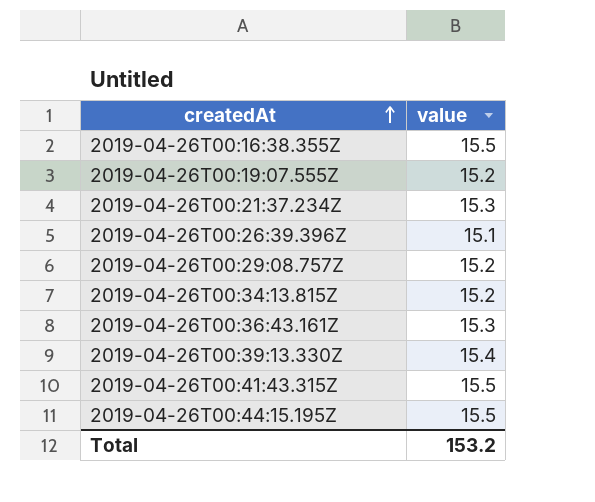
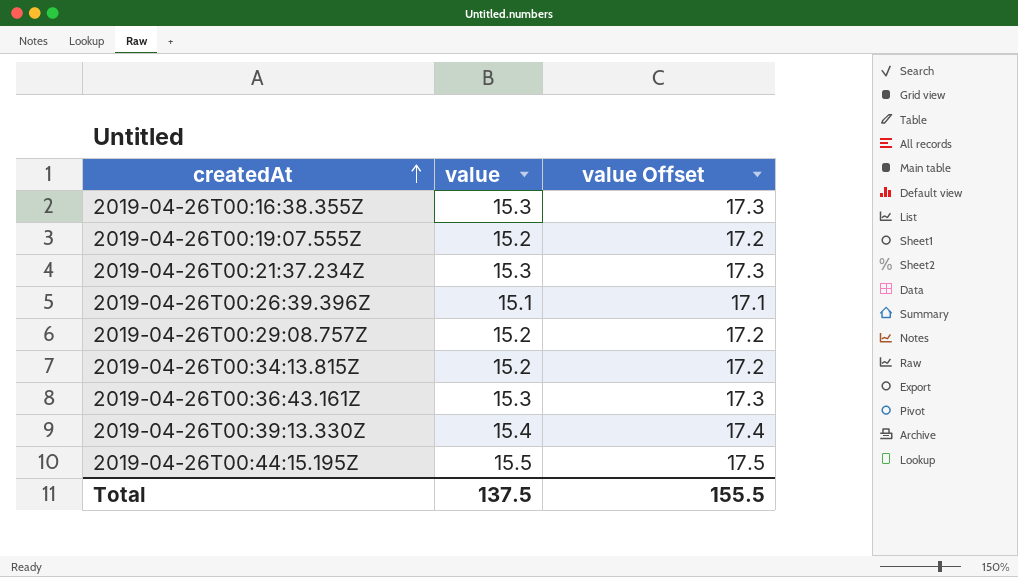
column value Offset | formula: none -> [value] + 2
row 2019-04-26T00:41:43.315Z: 15.5 -> none
2019-04-26T00:16:38.355Z | value: 15.5 -> 15.3
Total | value: 153.2 -> 137.5

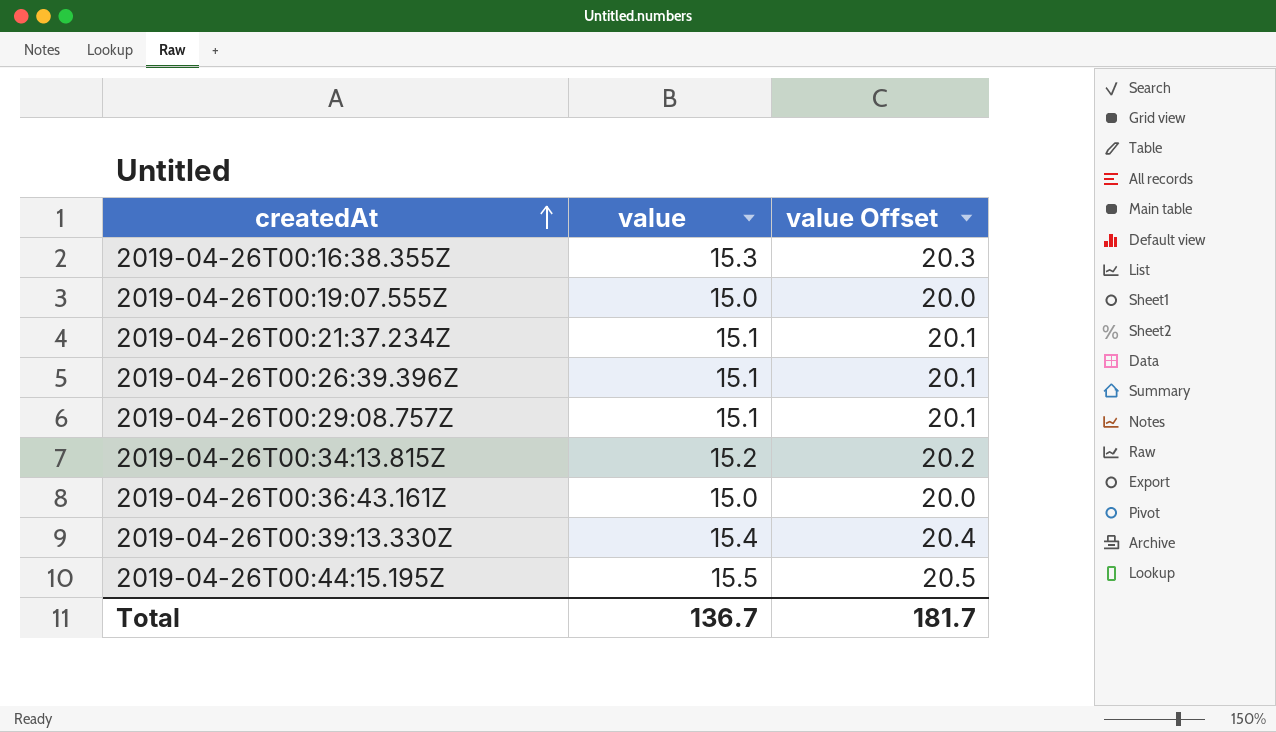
column value Offset | formula: [value] + 2 -> [value] + 5
2019-04-26T00:19:07.555Z | value: 15.2 -> 15.0
2019-04-26T00:21:37.234Z | value: 15.3 -> 15.1
2019-04-26T00:29:08.757Z | value: 15.2 -> 15.1
2019-04-26T00:36:43.161Z | value: 15.3 -> 15.0
Total | value: 137.5 -> 136.7
Total | value Offset: 155.5 -> 181.7

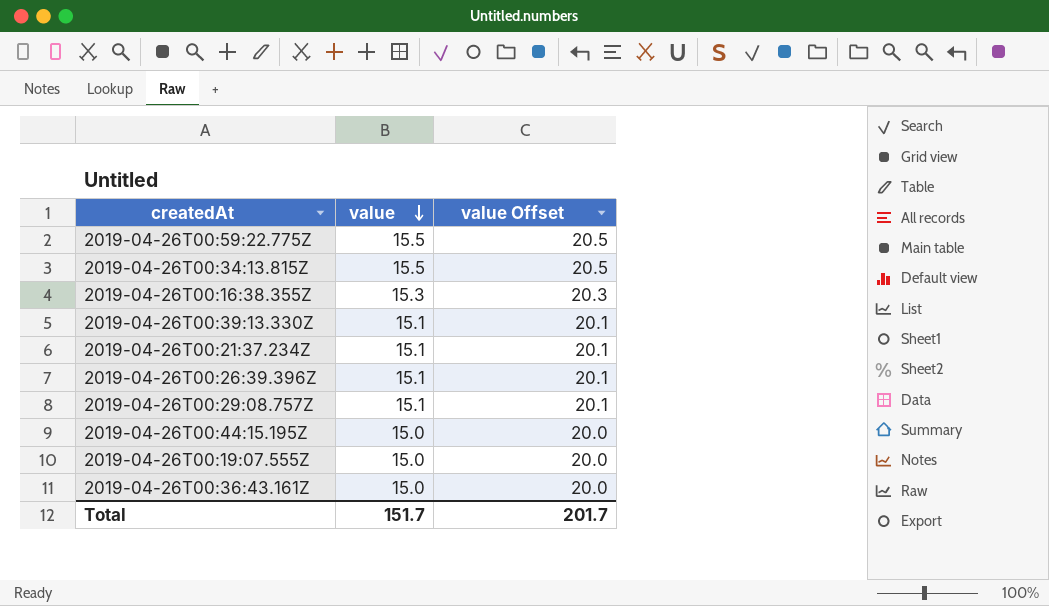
row order: createdAt ascending -> value descending
row 2019-04-26T00:59:22.775Z: none -> 15.5 | 20.5
2019-04-26T00:34:13.815Z | value: 15.2 -> 15.5
2019-04-26T00:34:13.815Z | value Offset: 20.2 -> 20.5
2019-04-26T00:39:13.330Z | value: 15.4 -> 15.1
2019-04-26T00:39:13.330Z | value Offset: 20.4 -> 20.1
2019-04-26T00:44:15.195Z | value: 15.5 -> 15.0
2019-04-26T00:44:15.195Z | value Offset: 20.5 -> 20.0
Total | value: 136.7 -> 151.7
Total | value Offset: 181.7 -> 201.7

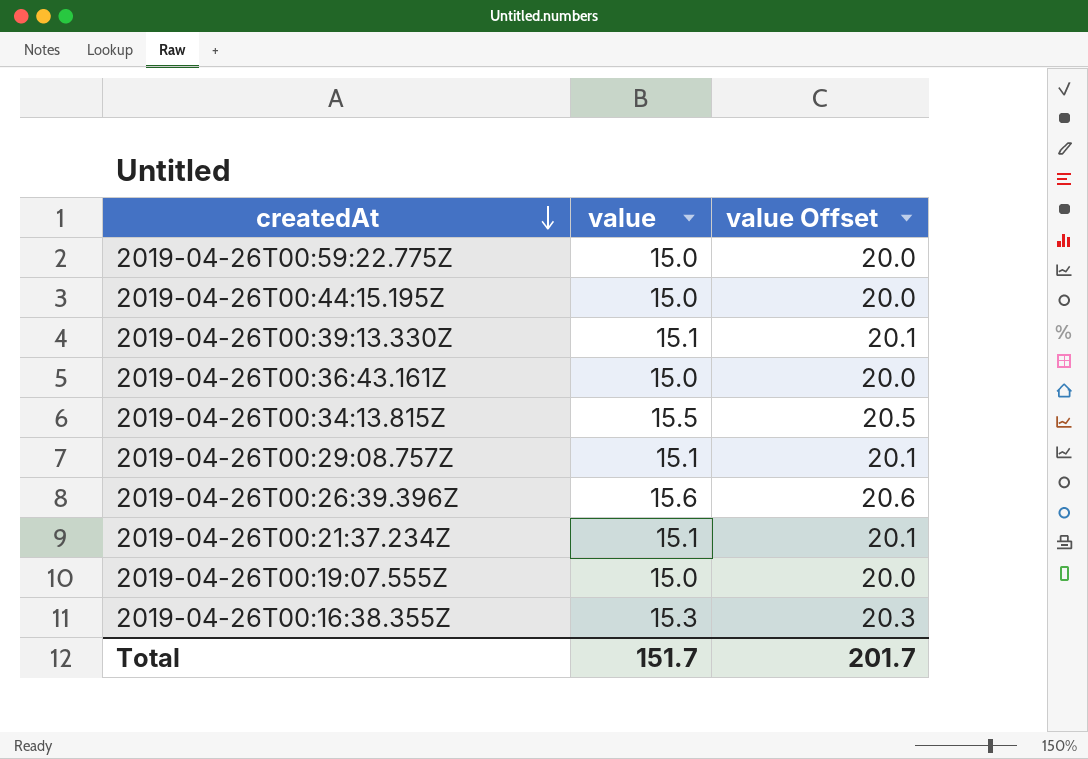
row order: value descending -> createdAt descending
2019-04-26T00:59:22.775Z | value: 15.5 -> 15.0
2019-04-26T00:59:22.775Z | value Offset: 20.5 -> 20.0
2019-04-26T00:26:39.396Z | value: 15.1 -> 15.6
2019-04-26T00:26:39.396Z | value Offset: 20.1 -> 20.6

